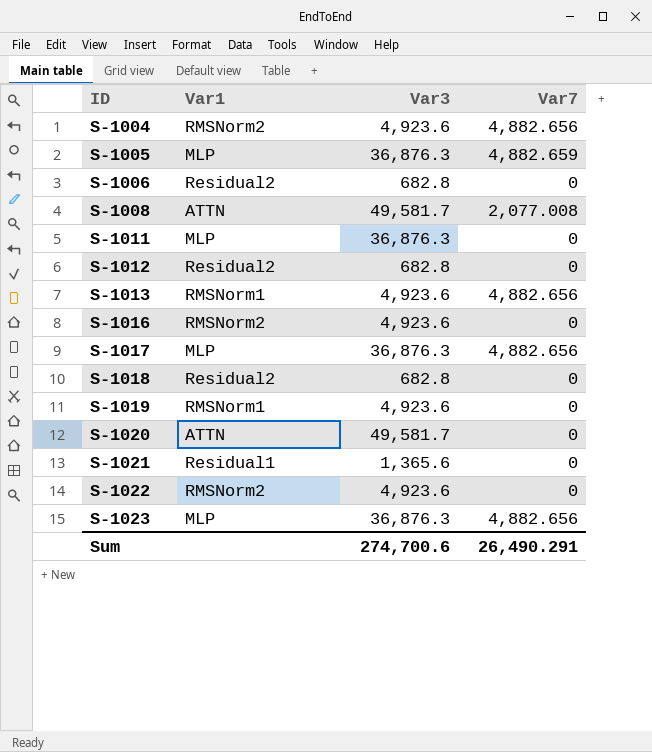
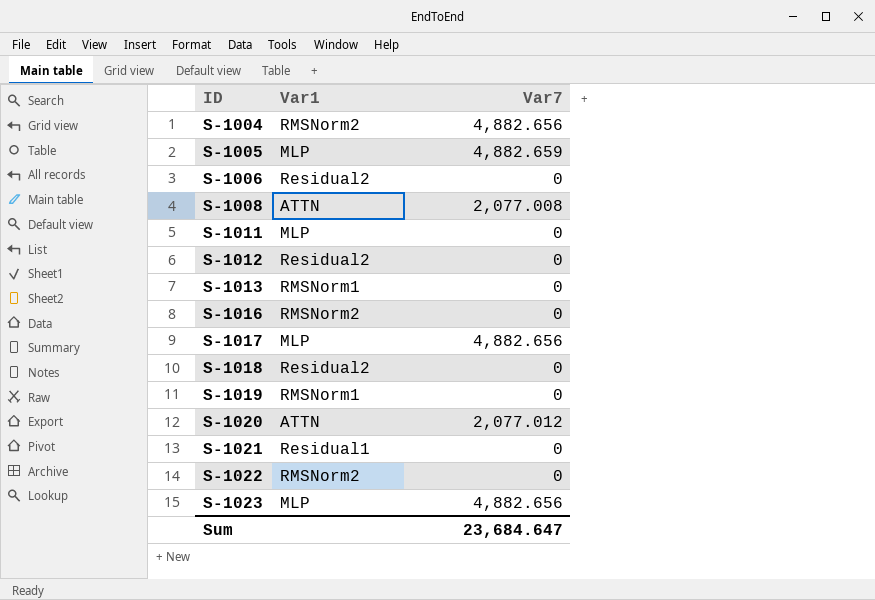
column Var3 | position: 3 -> none
S-1013 | Var7: 4,882.656 -> 0
S-1020 | Var7: 0 -> 2,077.012
Sum | Var7: 26,490.291 -> 23,684.647

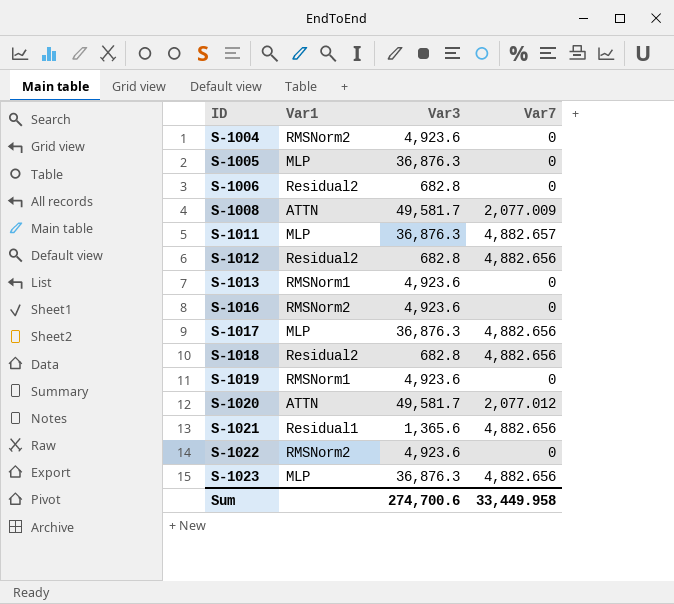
column Var3 | position: none -> 3
S-1004 | Var7: 4,882.656 -> 0
S-1005 | Var7: 4,882.659 -> 0
S-1008 | Var7: 2,077.008 -> 2,077.009
S-1011 | Var7: 0 -> 4,882.657
S-1012 | Var7: 0 -> 4,882.656
S-1018 | Var7: 0 -> 4,882.656
S-1021 | Var7: 0 -> 4,882.656
Sum | Var7: 23,684.647 -> 33,449.958

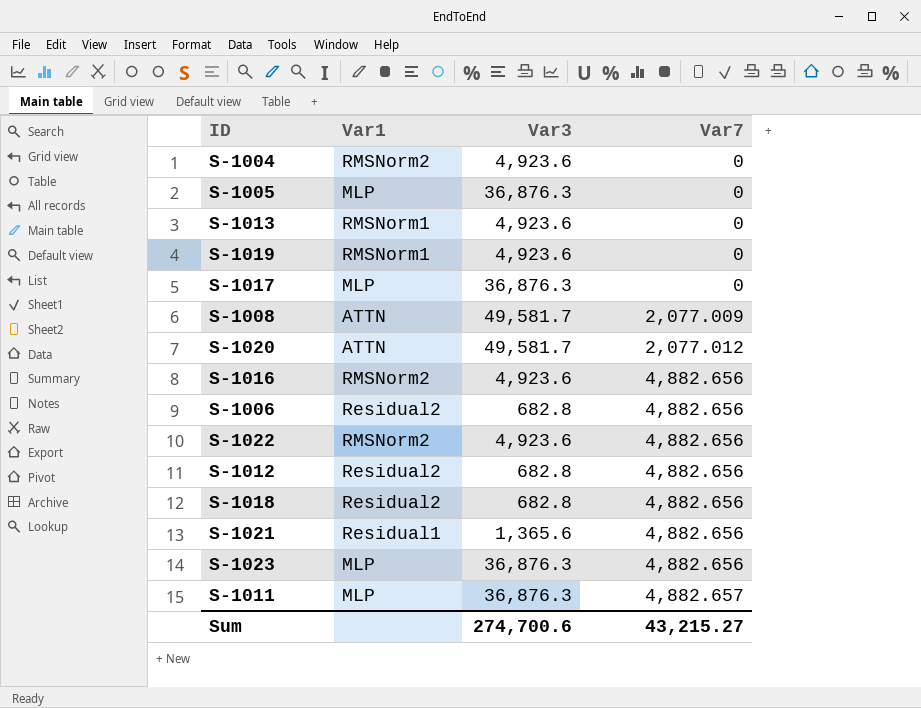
row order: ID ascending -> Var7 ascending
S-1017 | Var7: 4,882.656 -> 0
S-1016 | Var7: 0 -> 4,882.656
S-1006 | Var7: 0 -> 4,882.656
S-1022 | Var7: 0 -> 4,882.656
Sum | Var7: 33,449.958 -> 43,215.27

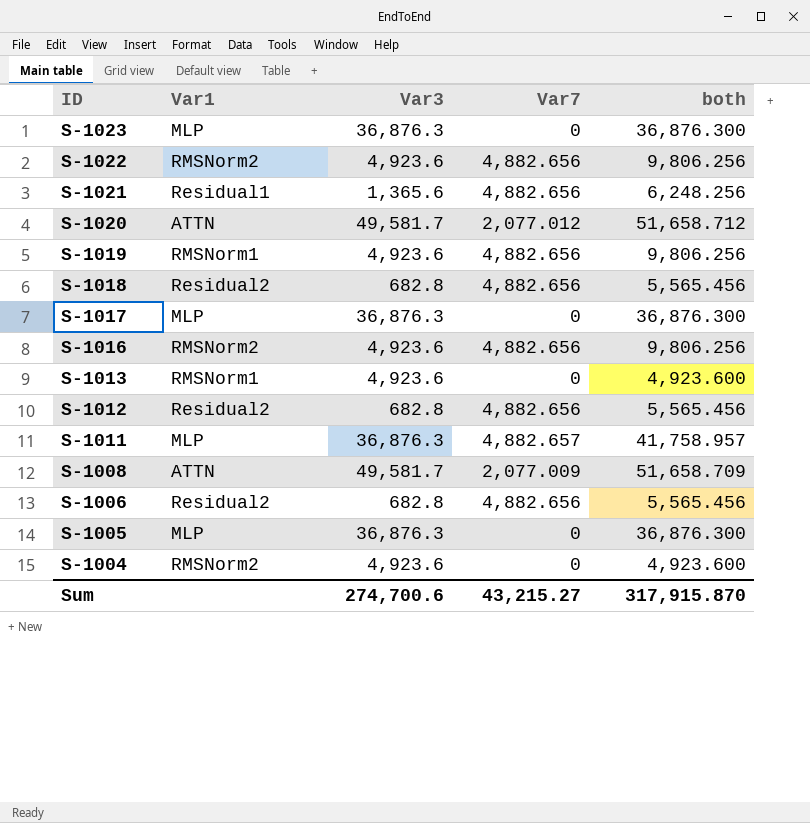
row order: Var7 ascending -> ID descending
column both | formula: none -> [Var3] + [Var7]
S-1023 | Var7: 4,882.656 -> 0
S-1019 | Var7: 0 -> 4,882.656

